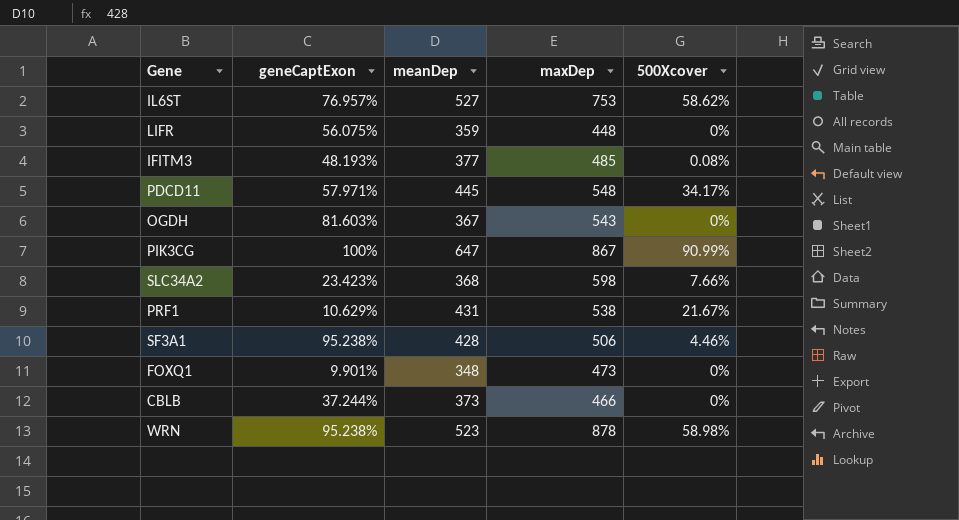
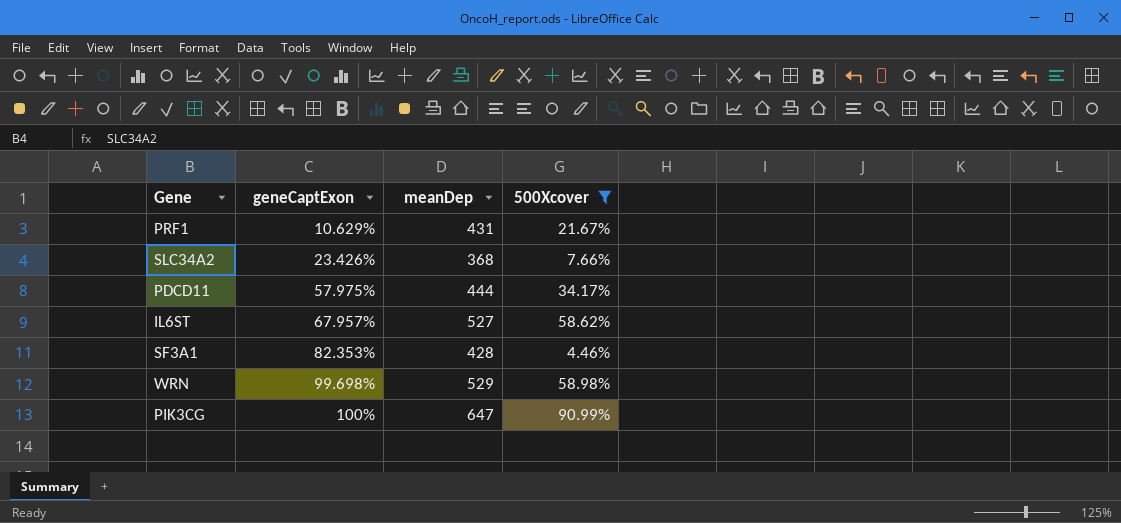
filter: none -> 500Xcover >= 4.46%
row order: none -> geneCaptExon ascending
column maxDep | position: 4 -> none
SLC34A2 | geneCaptExon: 23.423% -> 23.426%
PDCD11 | geneCaptExon: 57.971% -> 57.975%
PDCD11 | meanDep: 445 -> 444
IL6ST | geneCaptExon: 76.957% -> 67.957%
SF3A1 | geneCaptExon: 95.238% -> 82.353%
WRN | geneCaptExon: 95.238% -> 99.698%
WRN | meanDep: 523 -> 529

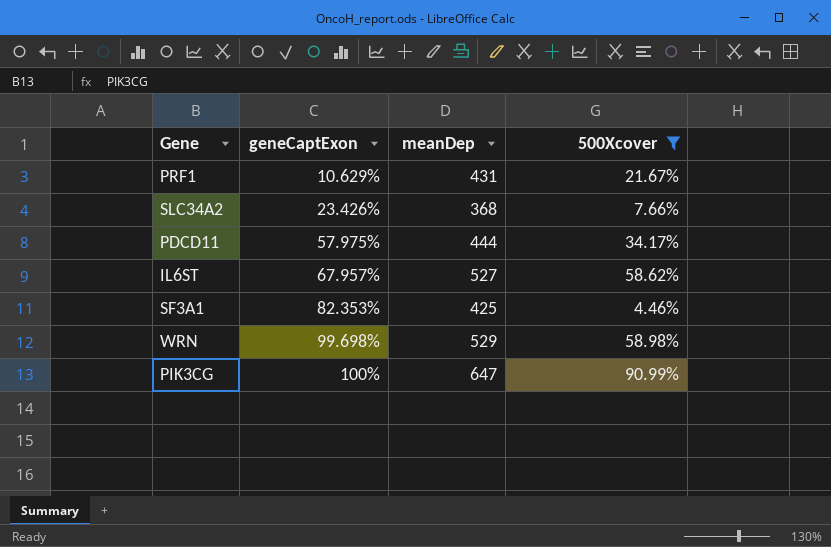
SF3A1 | meanDep: 428 -> 425

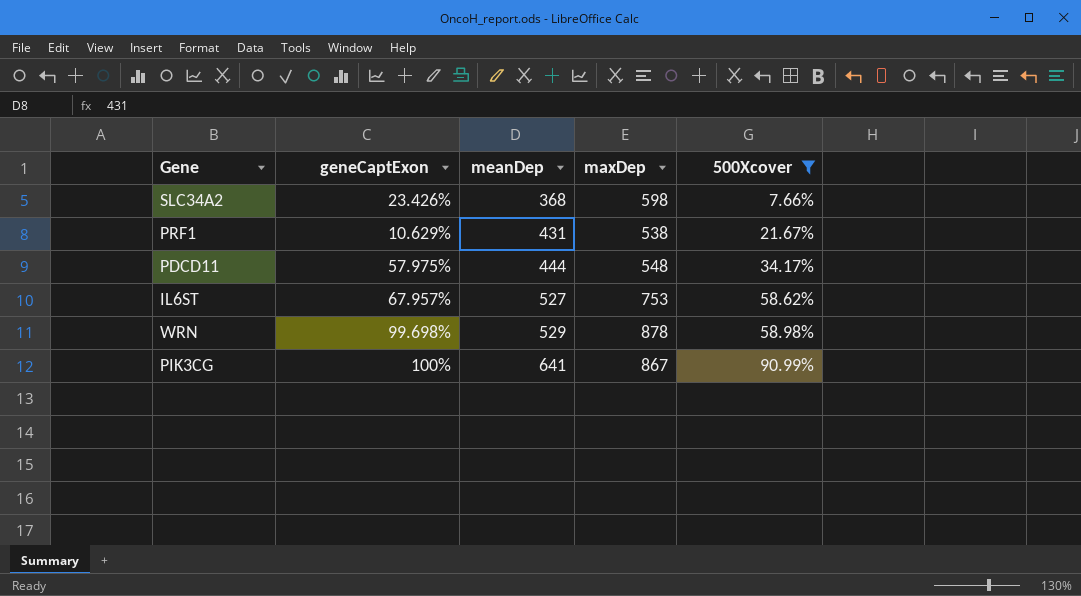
row order: geneCaptExon ascending -> meanDep ascending
column maxDep | position: none -> 4
row SF3A1: 82.353% | 425 | 4.46% -> none
PIK3CG | meanDep: 647 -> 641

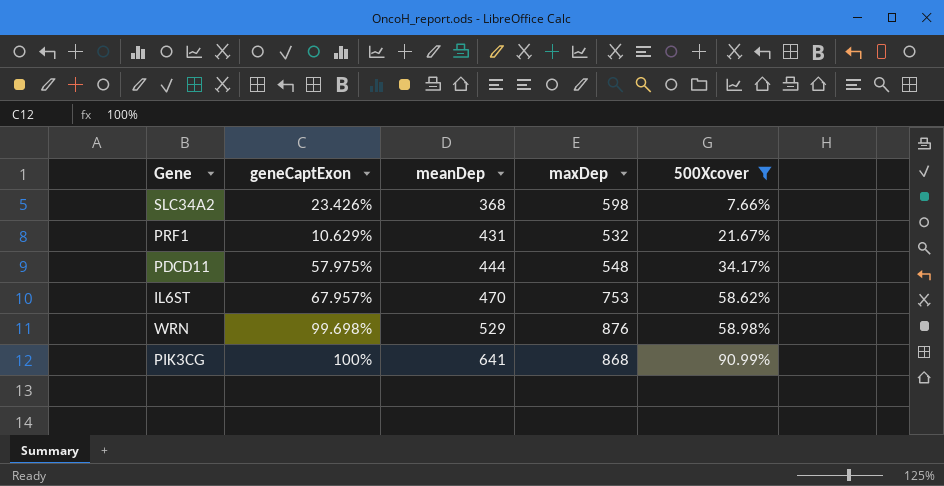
PRF1 | maxDep: 538 -> 532
IL6ST | meanDep: 527 -> 470
WRN | maxDep: 878 -> 876
PIK3CG | maxDep: 867 -> 868

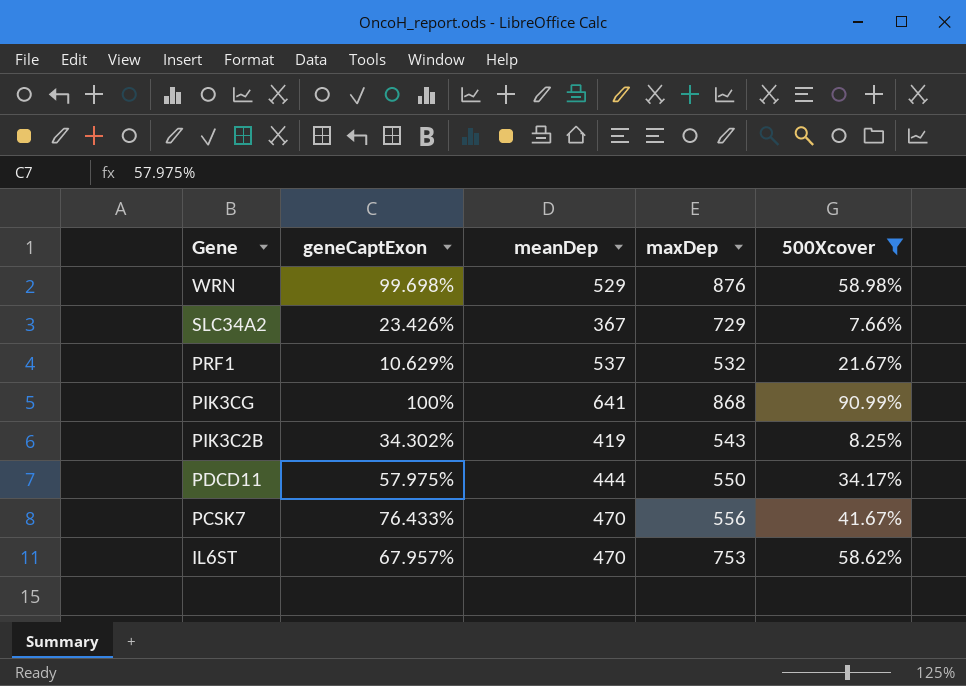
row order: meanDep ascending -> Gene descending
SLC34A2 | meanDep: 368 -> 367
SLC34A2 | maxDep: 598 -> 729
PRF1 | meanDep: 431 -> 537
row PIK3C2B: none -> 34.302% | 419 | 543 | 8.25%
PDCD11 | maxDep: 548 -> 550
row PCSK7: none -> 76.433% | 470 | 556 | 41.67%

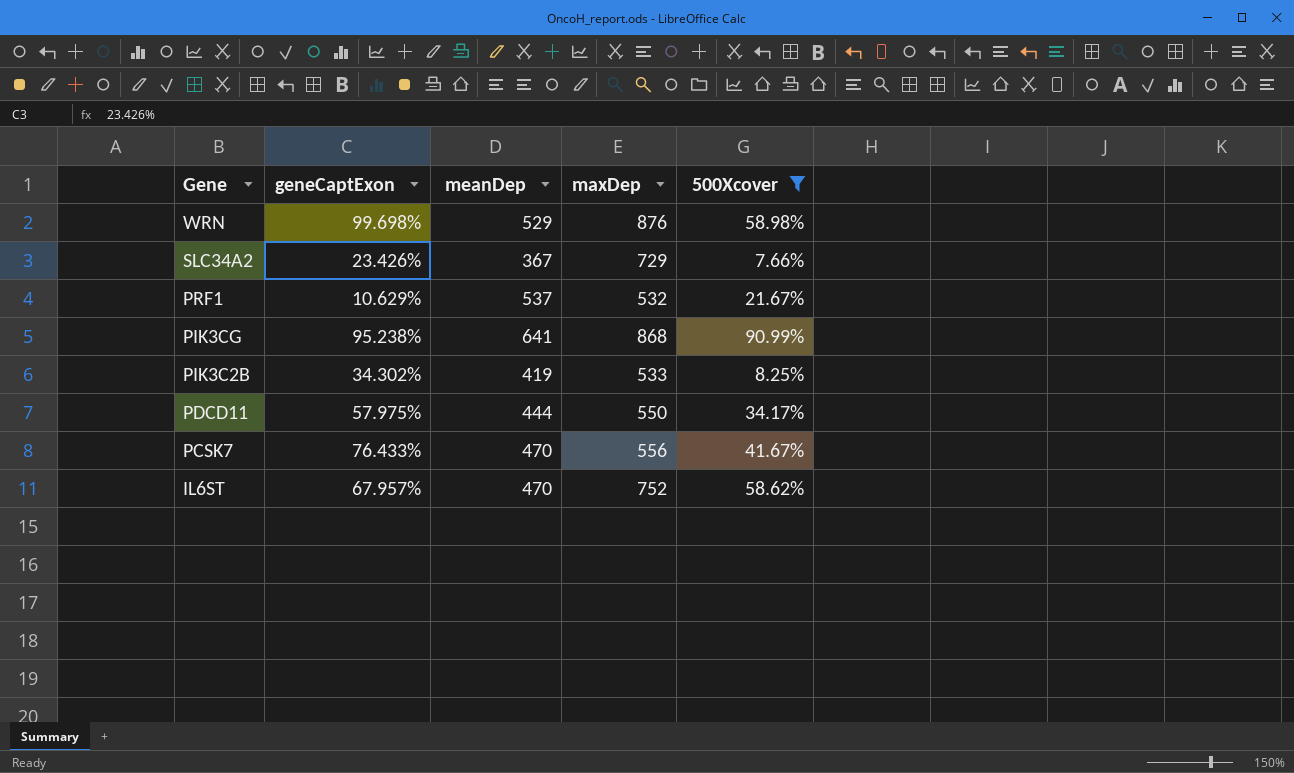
PIK3CG | geneCaptExon: 100% -> 95.238%
PIK3C2B | maxDep: 543 -> 533
IL6ST | maxDep: 753 -> 752

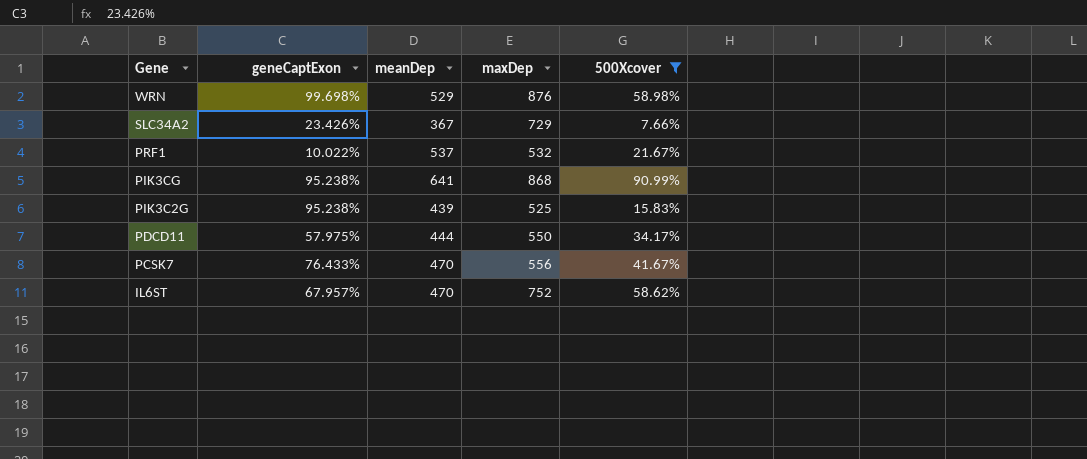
row PIK3C2B: 34.302% | 419 | 533 | 8.25% -> none
PRF1 | geneCaptExon: 10.629% -> 10.022%
row PIK3C2G: none -> 95.238% | 439 | 525 | 15.83%

